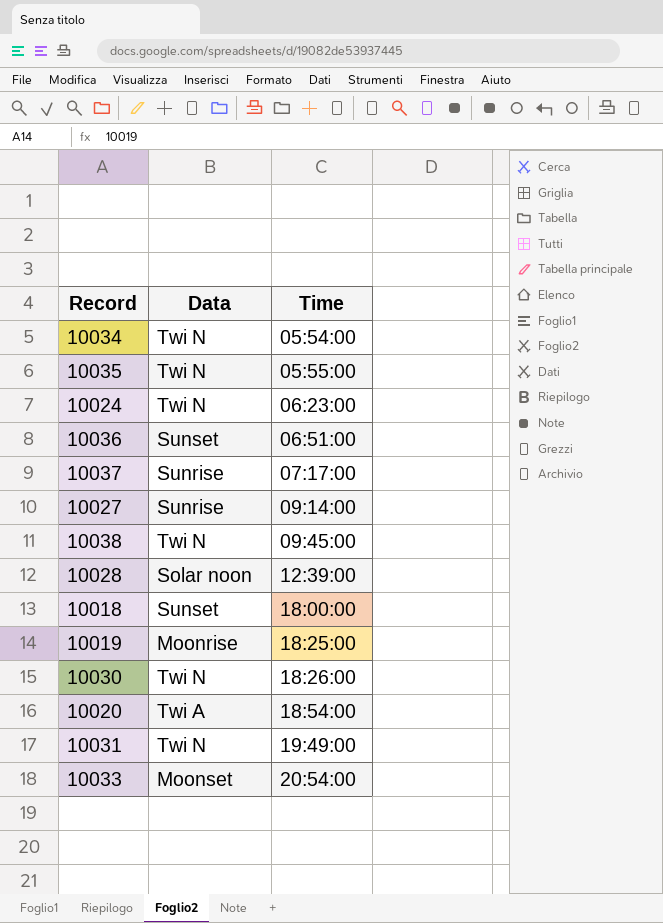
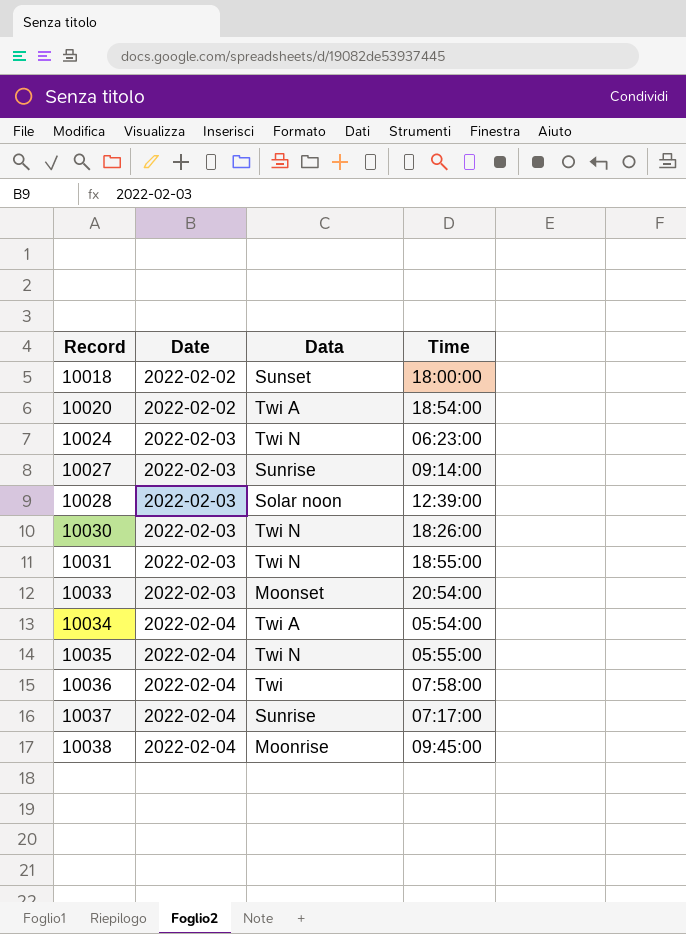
row order: Time ascending -> Record ascending
column Date | position: none -> 2
row 10019: Moonrise | 18:25:00 -> none
10031 | Time: 19:49:00 -> 18:55:00
10034 | Data: Twi N -> Twi A
10036 | Data: Sunset -> Twi
10036 | Time: 06:51:00 -> 07:58:00
10038 | Data: Twi N -> Moonrise

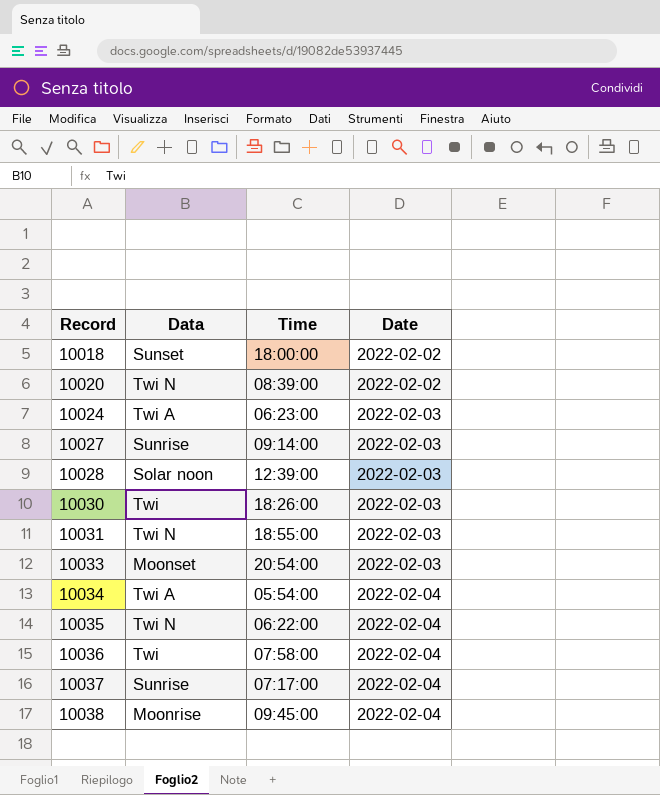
column Date | position: 2 -> 4
10020 | Data: Twi A -> Twi N
10020 | Time: 18:54:00 -> 08:39:00
10024 | Data: Twi N -> Twi A
10030 | Data: Twi N -> Twi
10035 | Time: 05:55:00 -> 06:22:00

